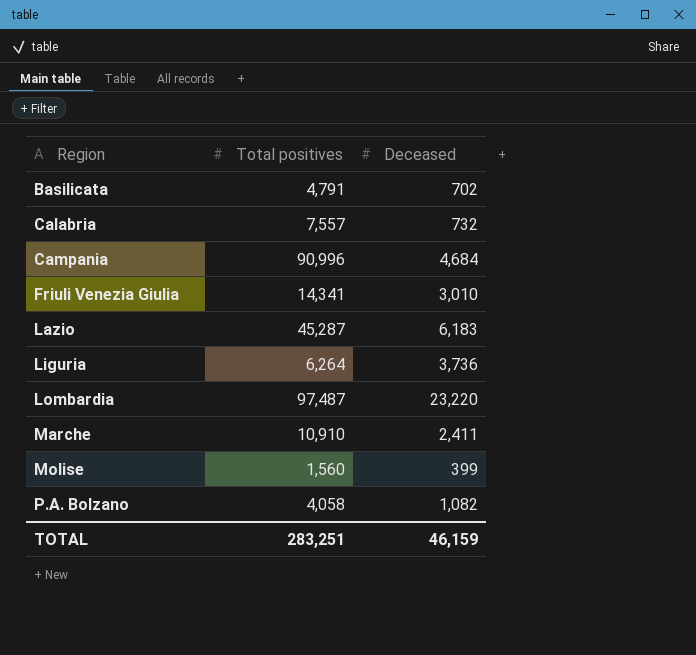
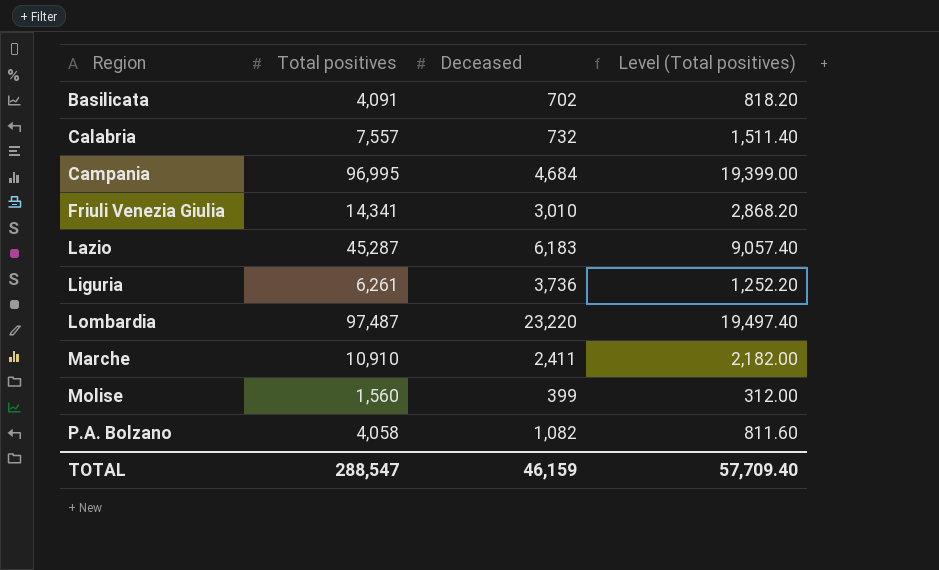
column Level (Total positives) | formula: none -> [Total positives] * 0.2
Basilicata | Total positives: 4,791 -> 4,091
Campania | Total positives: 90,996 -> 96,995
Liguria | Total positives: 6,264 -> 6,261
TOTAL | Total positives: 283,251 -> 288,547

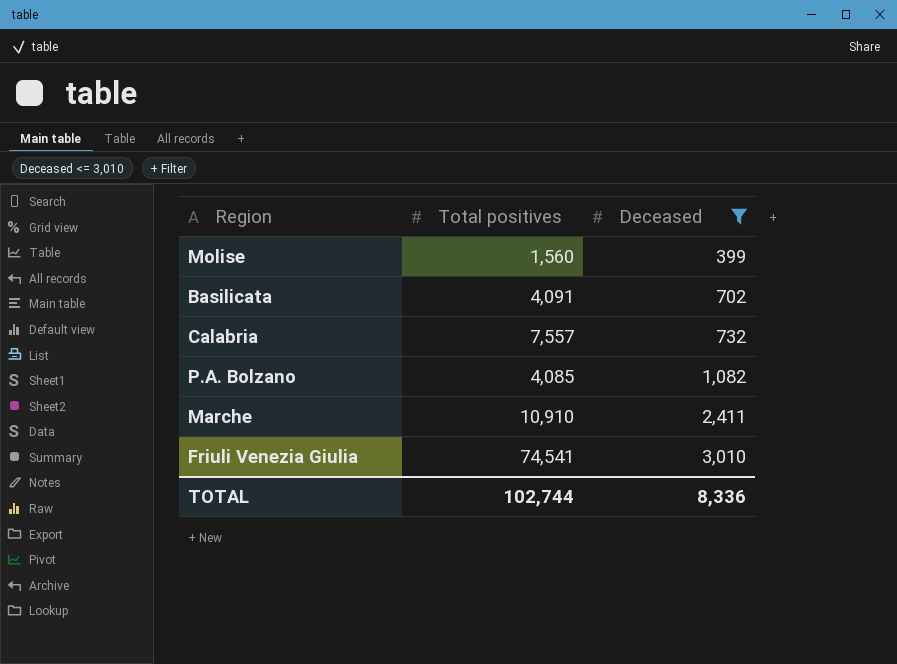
filter: none -> Deceased <= 3,010
row order: Region ascending -> Deceased ascending
column Level (Total positives) | formula: [Total positives] * 0.2 -> none
P.A. Bolzano | Total positives: 4,058 -> 4,085
Friuli Venezia Giulia | Total positives: 14,341 -> 74,541
TOTAL | Total positives: 288,547 -> 102,744
TOTAL | Deceased: 46,159 -> 8,336

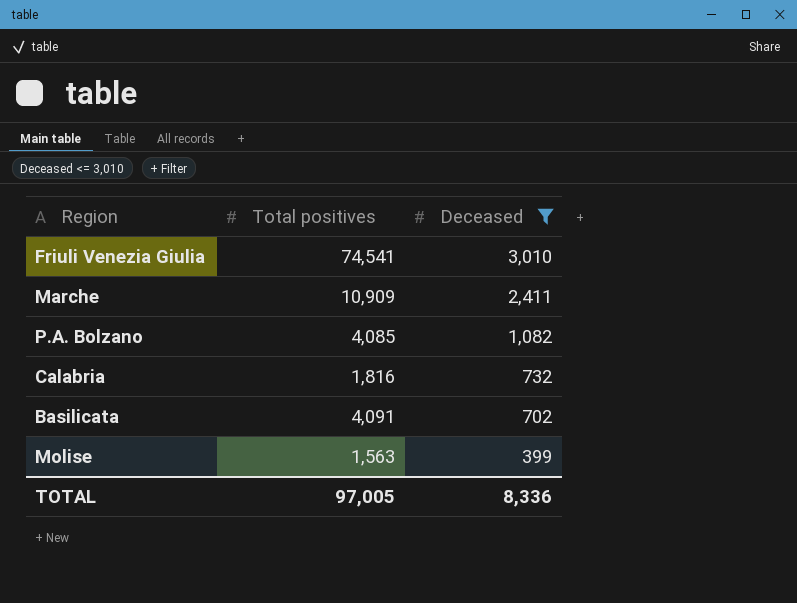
row order: Deceased ascending -> Deceased descending
Marche | Total positives: 10,910 -> 10,909
Calabria | Total positives: 7,557 -> 1,816
Molise | Total positives: 1,560 -> 1,563
TOTAL | Total positives: 102,744 -> 97,005

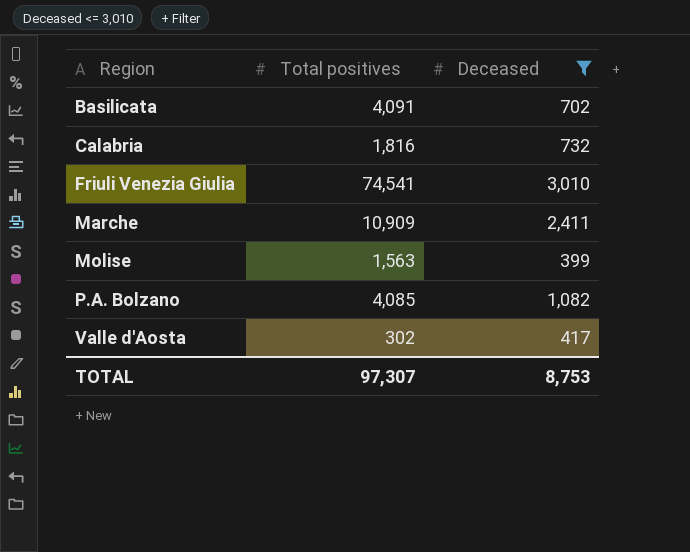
row order: Deceased descending -> Region ascending
row Valle d'Aosta: none -> 302 | 417
TOTAL | Total positives: 97,005 -> 97,307
TOTAL | Deceased: 8,336 -> 8,753

